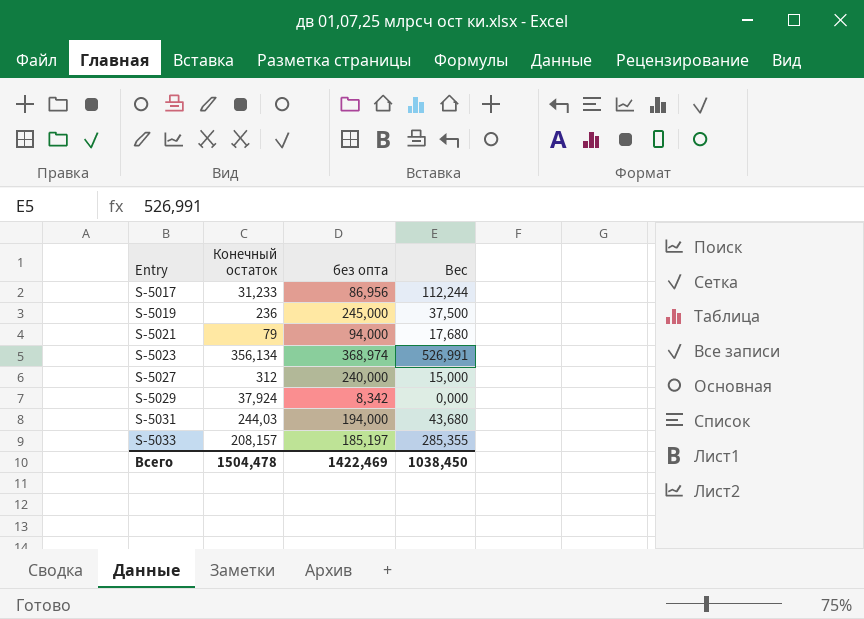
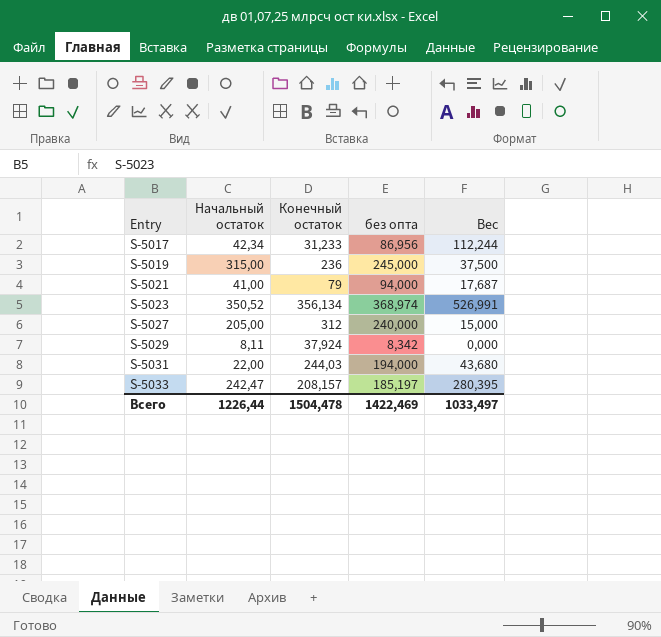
column Начальный остаток | position: none -> 2
S-5021 | Вес: 17,680 -> 17,687
S-5033 | Вес: 285,355 -> 280,395
Всего | Вес: 1038,450 -> 1033,497

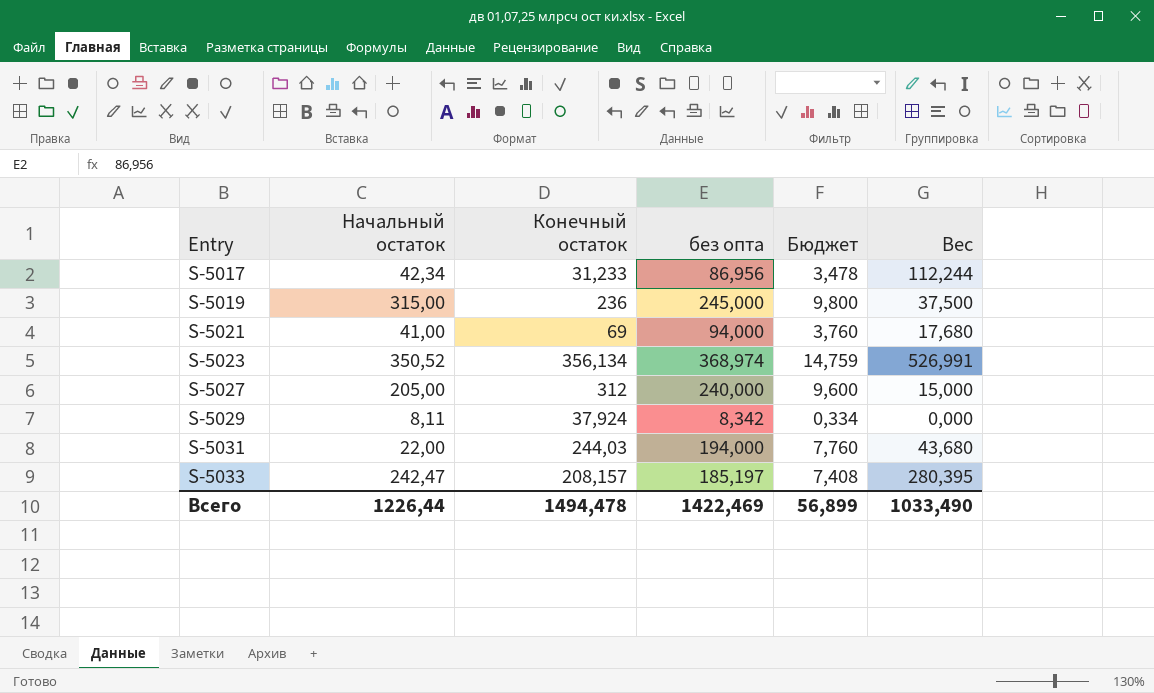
column Бюджет | formula: none -> [без опта] * 0,04
S-5021 | Конечный остаток: 79 -> 69
S-5021 | Вес: 17,687 -> 17,680
Всего | Конечный остаток: 1504,478 -> 1494,478
Всего | Вес: 1033,497 -> 1033,490

